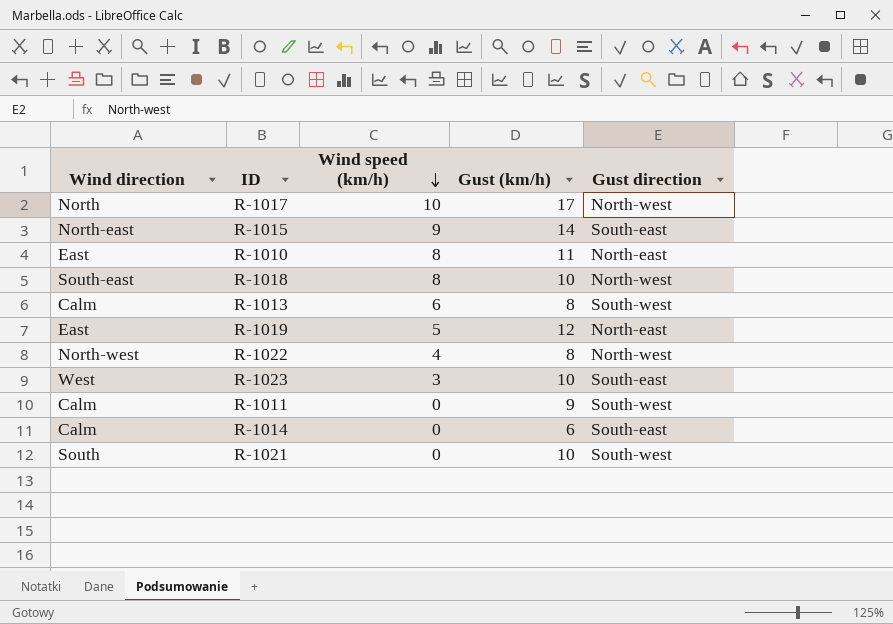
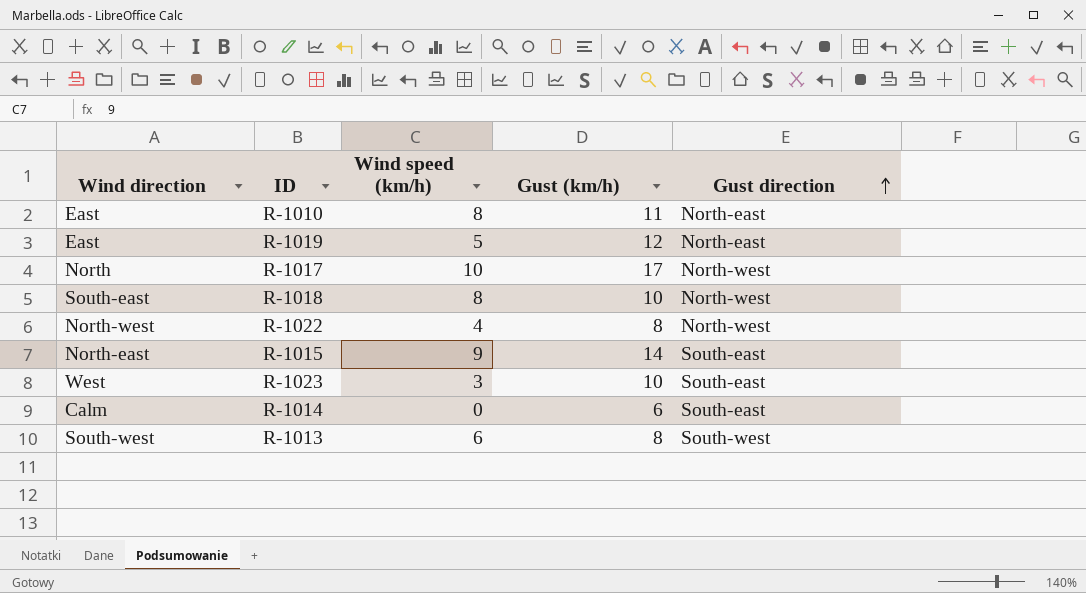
row order: Wind speed (km/h) descending -> Gust direction ascending
row R-1011: Calm | 0 | 9 | South-west -> none
row R-1021: South | 0 | 10 | South-west -> none
R-1013 | Wind direction: Calm -> South-west

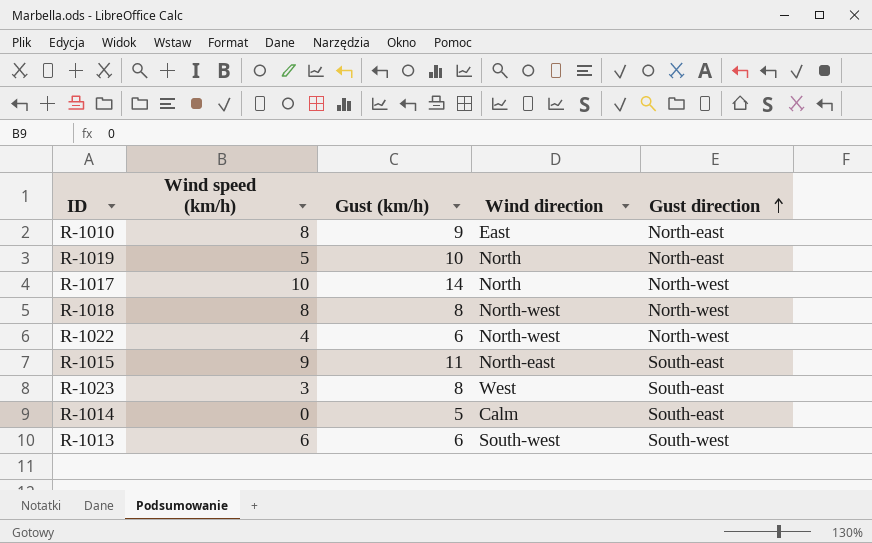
column Wind direction | position: 1 -> 4
R-1010 | Gust (km/h): 11 -> 9
R-1019 | Gust (km/h): 12 -> 10
R-1019 | Wind direction: East -> North
R-1017 | Gust (km/h): 17 -> 14
R-1018 | Gust (km/h): 10 -> 8
R-1018 | Wind direction: South-east -> North-west
R-1022 | Gust (km/h): 8 -> 6
R-1015 | Gust (km/h): 14 -> 11
R-1023 | Gust (km/h): 10 -> 8
R-1014 | Gust (km/h): 6 -> 5
R-1013 | Gust (km/h): 8 -> 6

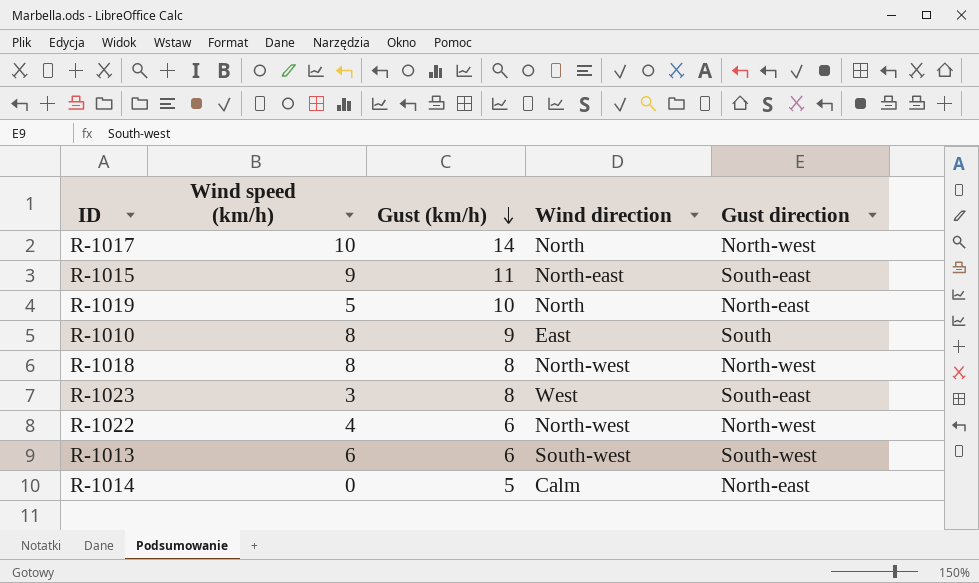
row order: Gust direction ascending -> Gust (km/h) descending
R-1010 | Gust direction: North-east -> South
R-1014 | Gust direction: South-east -> North-east

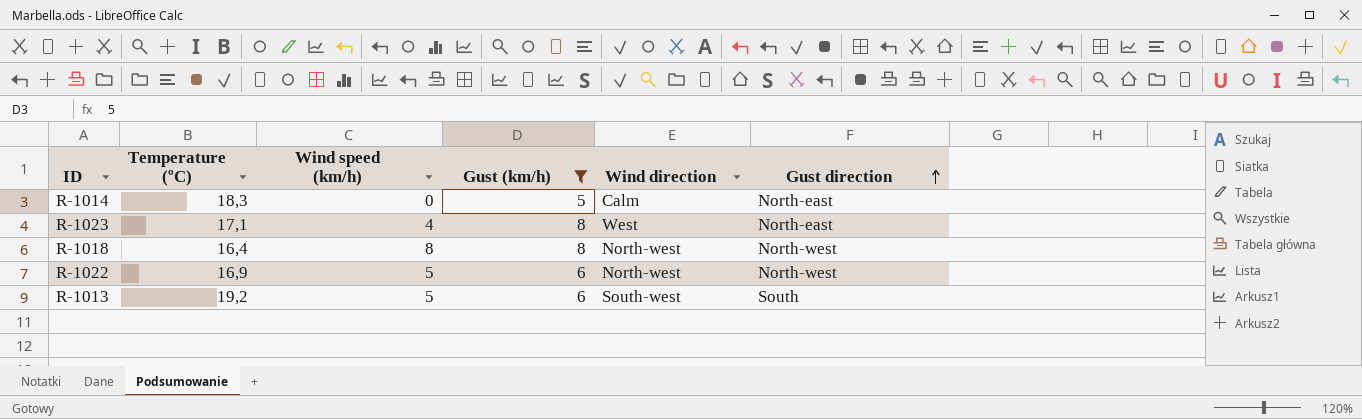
filter: none -> Gust (km/h) <= 8
row order: Gust (km/h) descending -> Gust direction ascending
column Temperature (ºC) | position: none -> 2
R-1023 | Wind speed (km/h): 3 -> 4
R-1023 | Gust direction: South-east -> North-east
R-1022 | Wind speed (km/h): 4 -> 5
R-1013 | Wind speed (km/h): 6 -> 5
R-1013 | Gust direction: South-west -> South

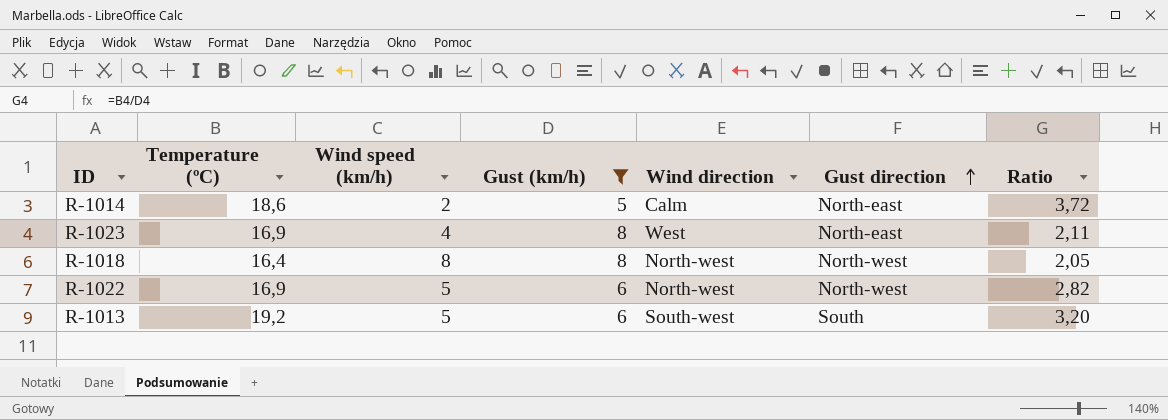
column Ratio | formula: none -> [Temperature (ºC)] / [Gust (km/h)]
R-1014 | Temperature (ºC): 18,3 -> 18,6
R-1014 | Wind speed (km/h): 0 -> 2
R-1023 | Temperature (ºC): 17,1 -> 16,9

